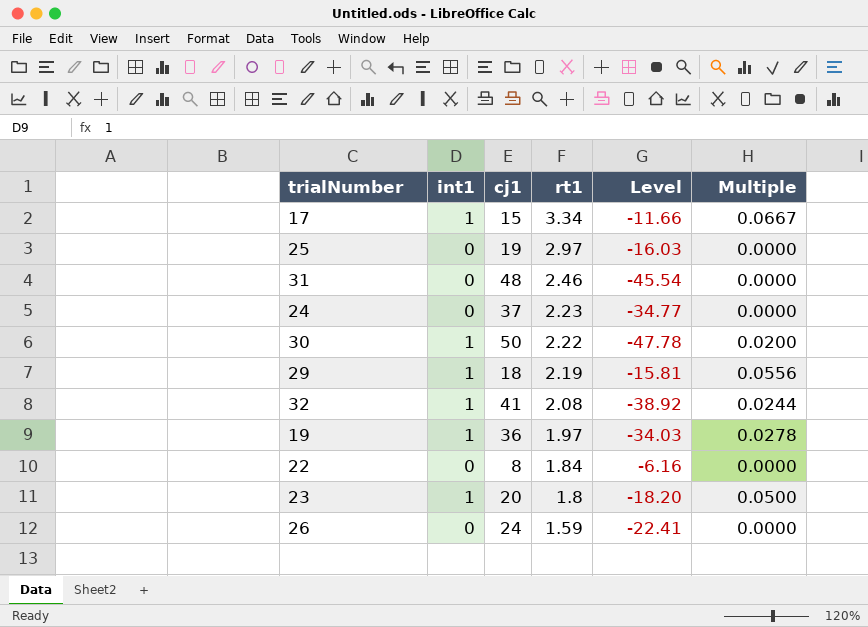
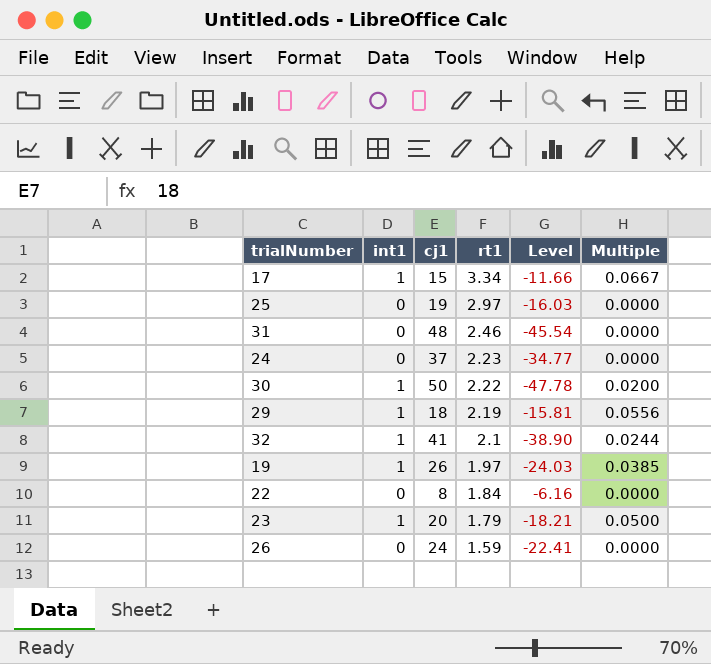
32 | rt1: 2.08 -> 2.1
32 | Level: -38.92 -> -38.90
19 | cj1: 36 -> 26
19 | Level: -34.03 -> -24.03
19 | Multiple: 0.0278 -> 0.0385
23 | rt1: 1.8 -> 1.79
23 | Level: -18.20 -> -18.21

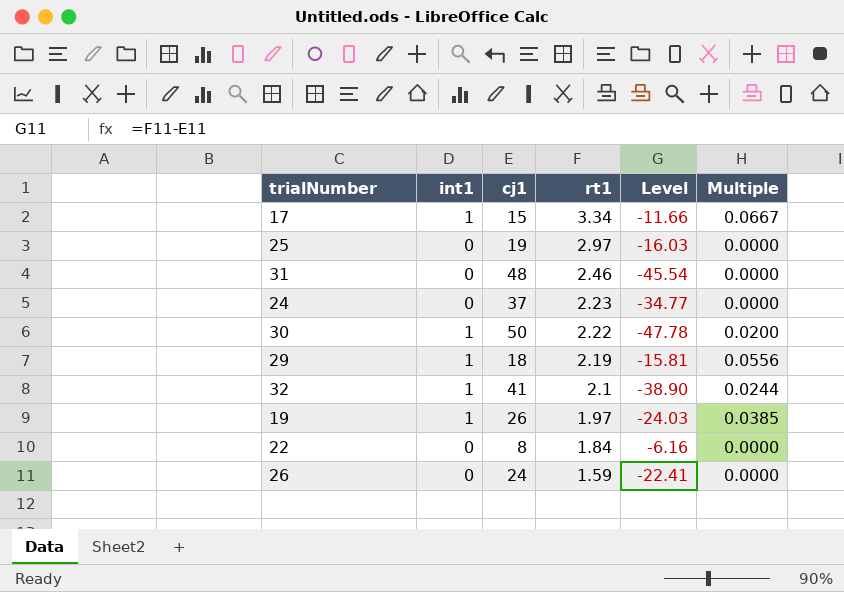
row 23: 1 | 20 | 1.79 | -18.21 | 0.0500 -> none

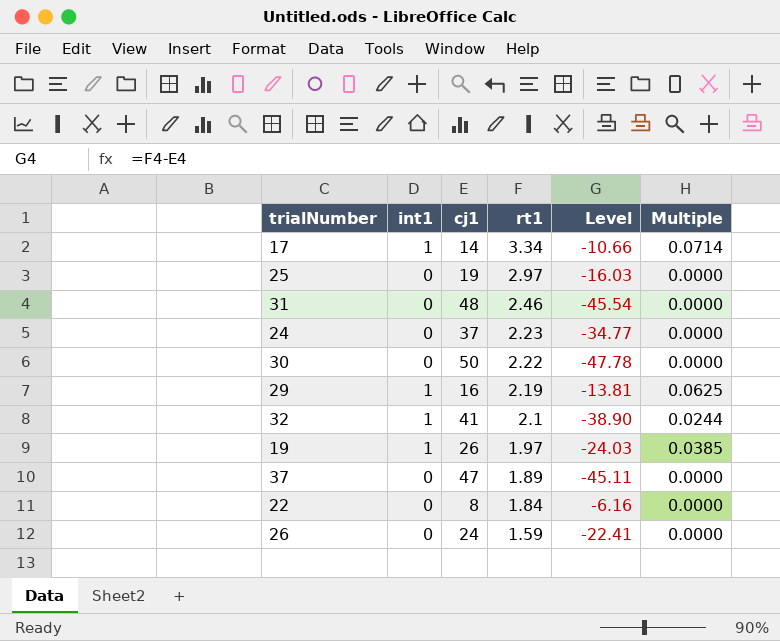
17 | cj1: 15 -> 14
17 | Level: -11.66 -> -10.66
17 | Multiple: 0.0667 -> 0.0714
30 | int1: 1 -> 0
30 | Multiple: 0.0200 -> 0.0000
29 | cj1: 18 -> 16
29 | Level: -15.81 -> -13.81
29 | Multiple: 0.0556 -> 0.0625
row 37: none -> 0 | 47 | 1.89 | -45.11 | 0.0000

